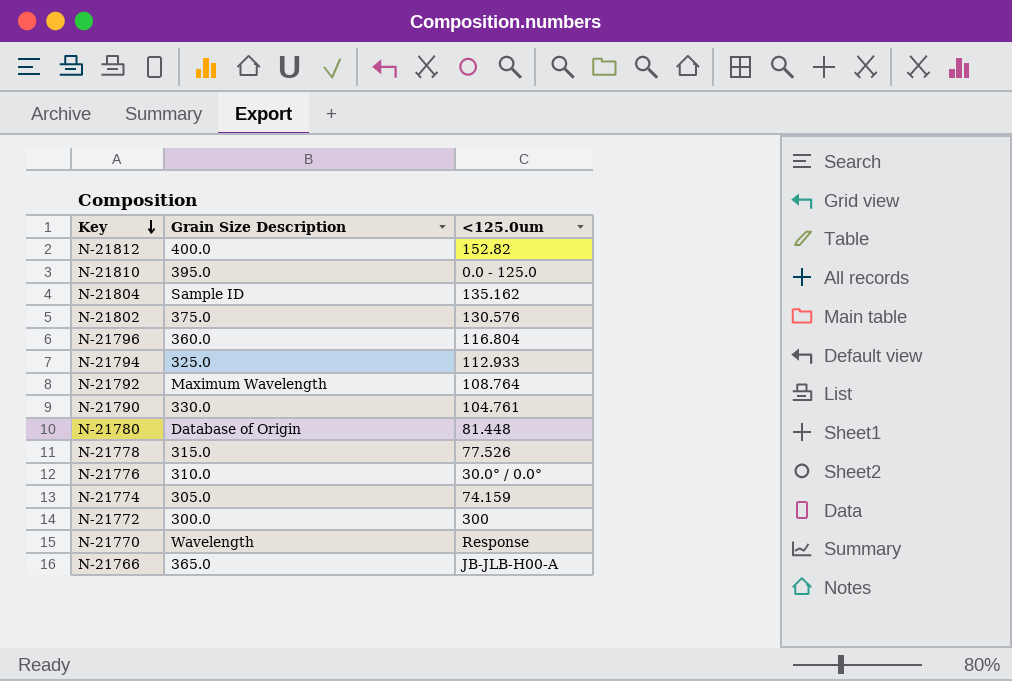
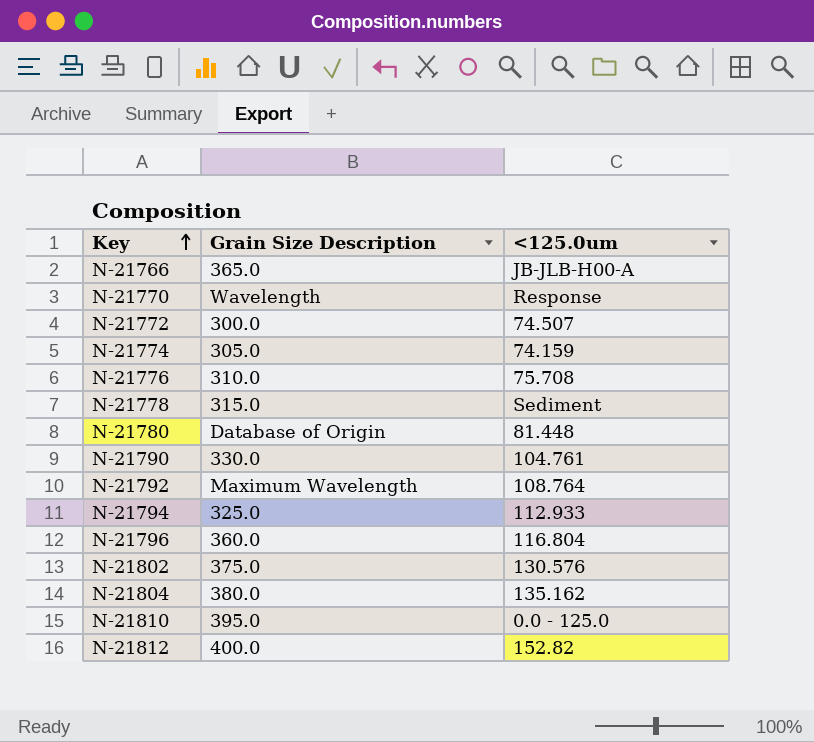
row order: Key descending -> Key ascending
N-21772 | <125.0um: 300 -> 74.507
N-21776 | <125.0um: 30.0° / 0.0° -> 75.708
N-21778 | <125.0um: 77.526 -> Sediment
N-21804 | Grain Size Description: Sample ID -> 380.0

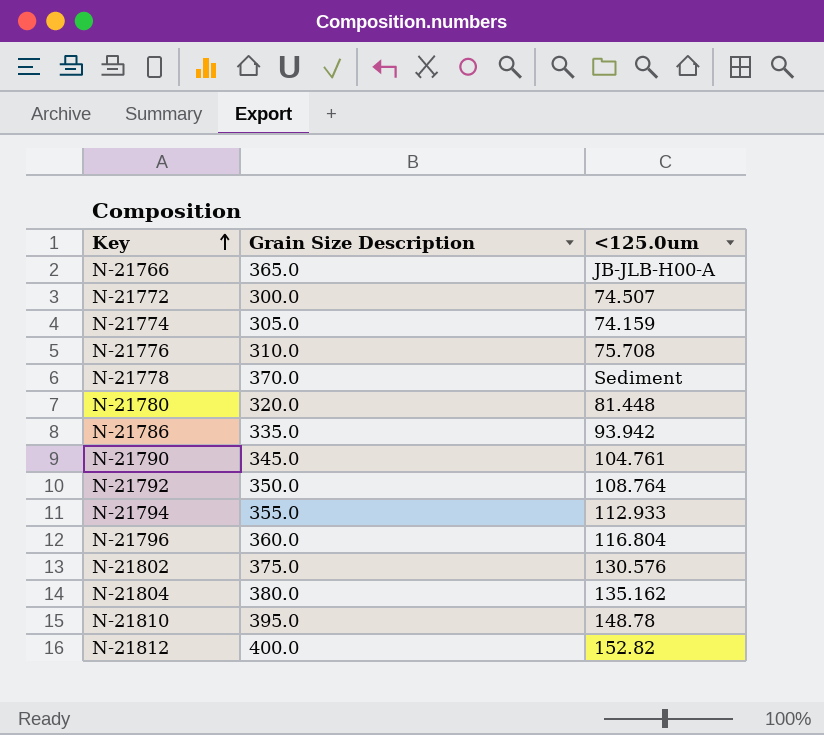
row N-21770: Wavelength | Response -> none
N-21778 | Grain Size Description: 315.0 -> 370.0
N-21780 | Grain Size Description: Database of Origin -> 320.0
row N-21786: none -> 335.0 | 93.942
N-21790 | Grain Size Description: 330.0 -> 345.0
N-21792 | Grain Size Description: Maximum Wavelength -> 350.0
N-21794 | Grain Size Description: 325.0 -> 355.0
N-21810 | <125.0um: 0.0 - 125.0 -> 148.78

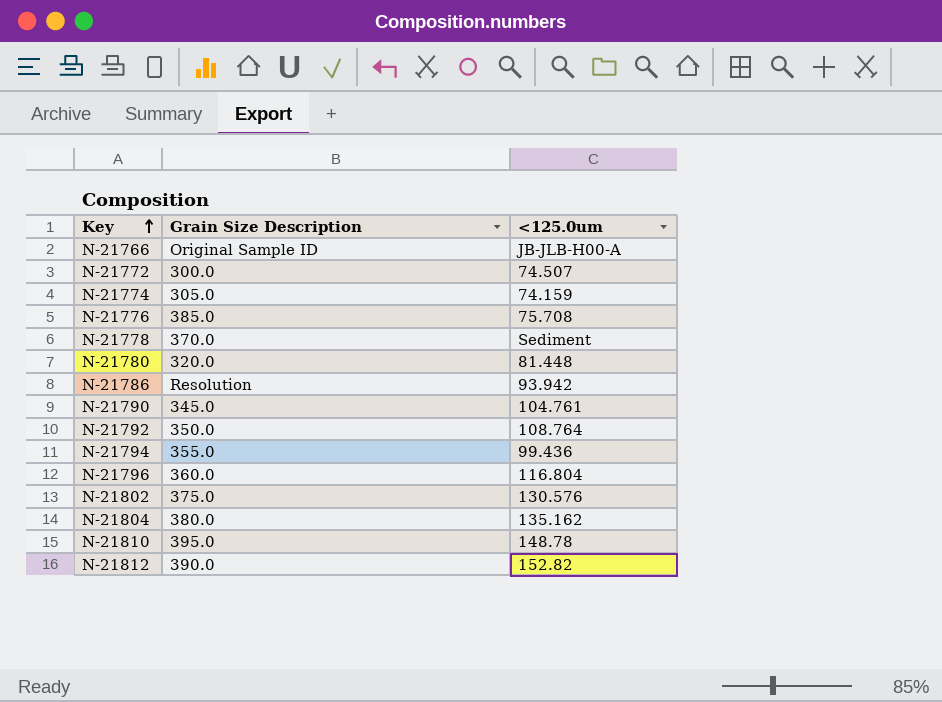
N-21766 | Grain Size Description: 365.0 -> Original Sample ID
N-21776 | Grain Size Description: 310.0 -> 385.0
N-21786 | Grain Size Description: 335.0 -> Resolution
N-21794 | <125.0um: 112.933 -> 99.436
N-21812 | Grain Size Description: 400.0 -> 390.0

